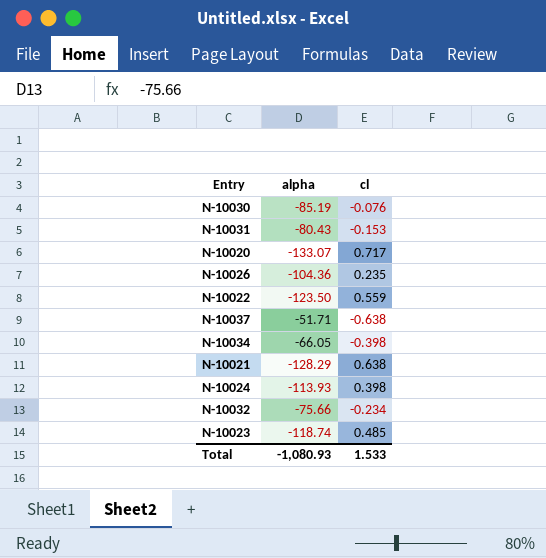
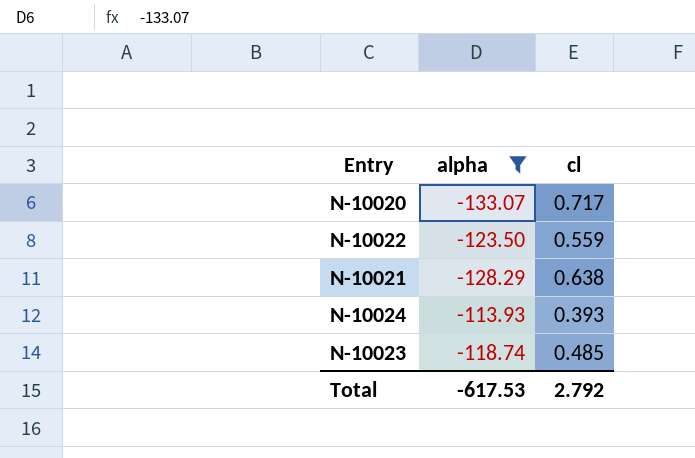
filter: none -> alpha <= -113.93
N-10024 | cl: 0.398 -> 0.393
Total | alpha: -1,080.93 -> -617.53
Total | cl: 1.533 -> 2.792

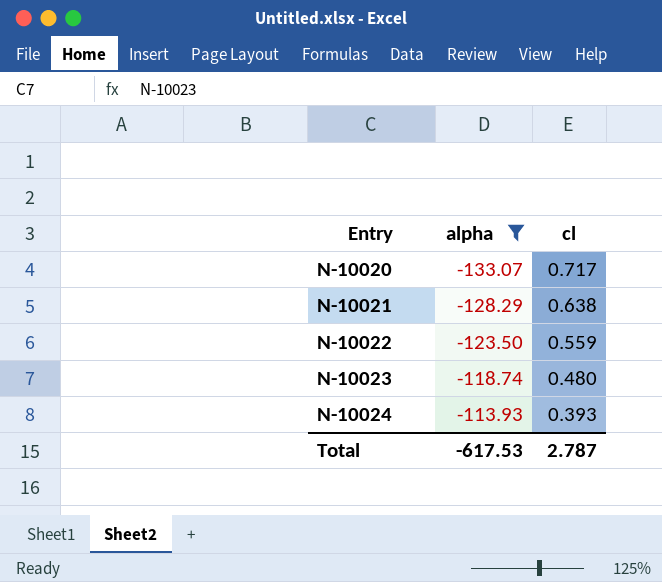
row order: none -> Entry ascending
N-10023 | cl: 0.485 -> 0.480
Total | cl: 2.792 -> 2.787

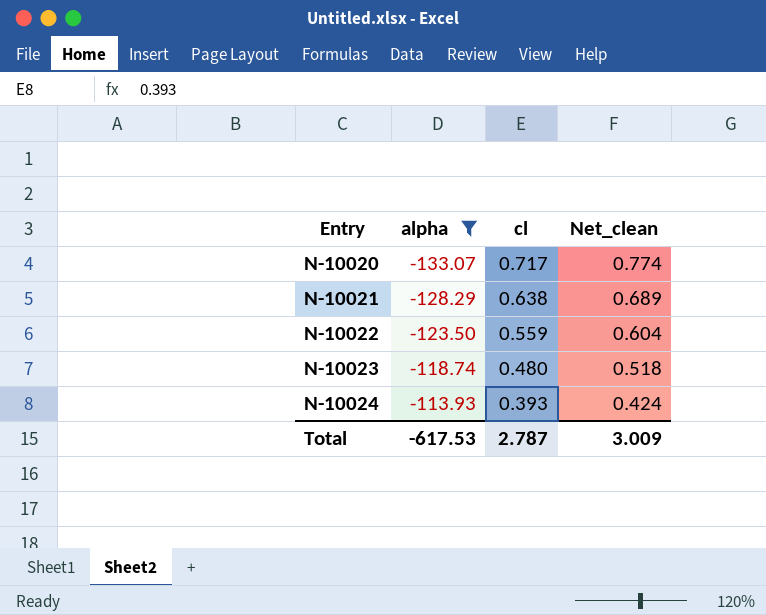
column Net_clean | formula: none -> [cl] * 1.08

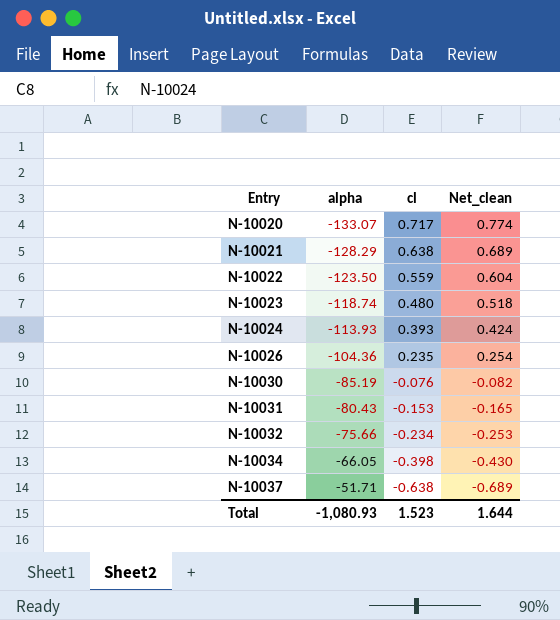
filter: alpha <= -113.93 -> none
Total | alpha: -617.53 -> -1,080.93
Total | cl: 2.787 -> 1.523
Total | Net_clean: 3.009 -> 1.644

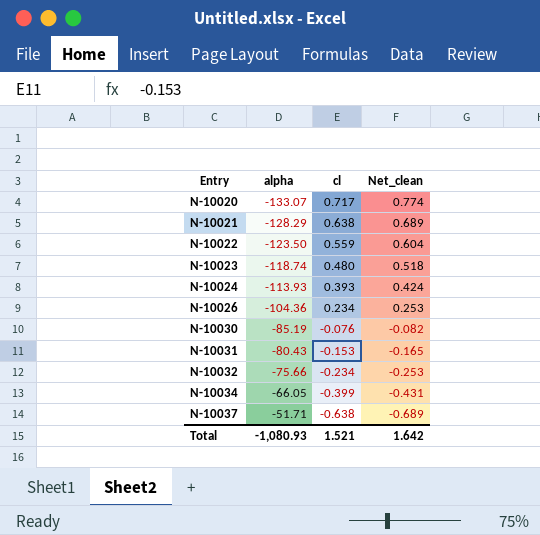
N-10026 | cl: 0.235 -> 0.234
N-10026 | Net_clean: 0.254 -> 0.253
N-10034 | cl: -0.398 -> -0.399
N-10034 | Net_clean: -0.430 -> -0.431
Total | cl: 1.523 -> 1.521
Total | Net_clean: 1.644 -> 1.642

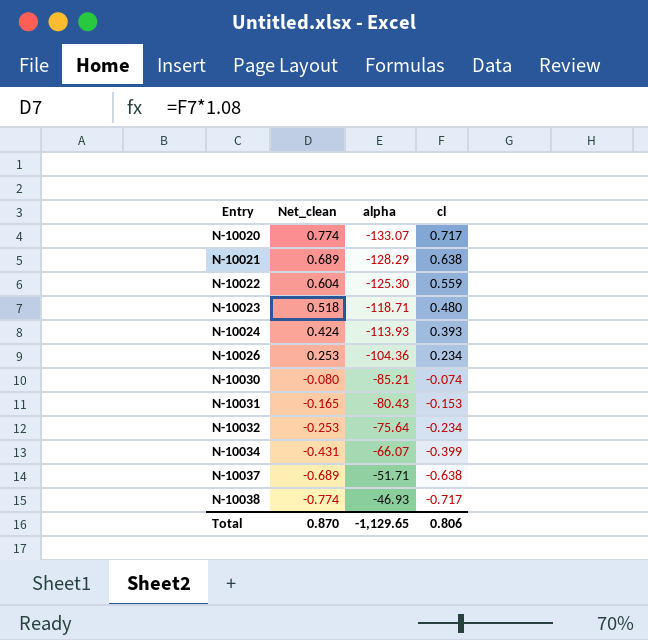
column Net_clean | position: 4 -> 2
N-10022 | alpha: -123.50 -> -125.30
N-10023 | alpha: -118.74 -> -118.71
N-10030 | Net_clean: -0.082 -> -0.080
N-10030 | alpha: -85.19 -> -85.21
N-10030 | cl: -0.076 -> -0.074
N-10032 | alpha: -75.66 -> -75.64
N-10034 | alpha: -66.05 -> -66.07
row N-10038: none -> -0.774 | -46.93 | -0.717
Total | Net_clean: 1.642 -> 0.870
Total | alpha: -1,080.93 -> -1,129.65
Total | cl: 1.521 -> 0.806

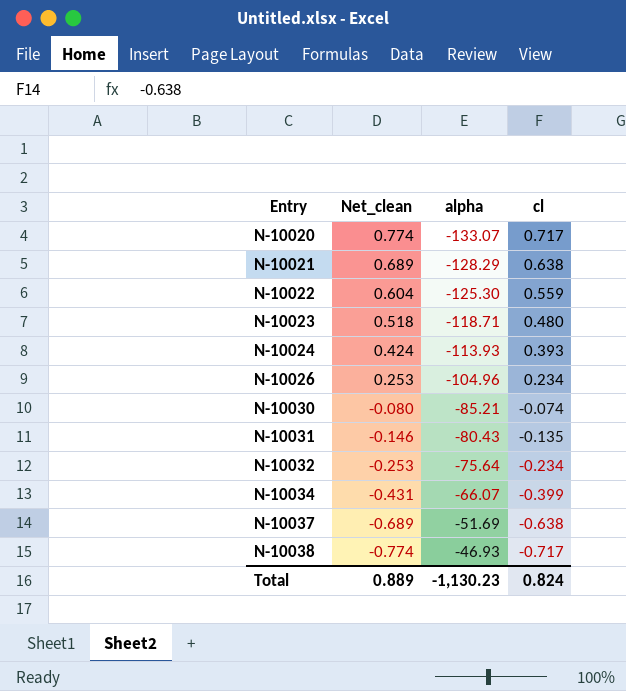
N-10026 | alpha: -104.36 -> -104.96
N-10031 | Net_clean: -0.165 -> -0.146
N-10031 | cl: -0.153 -> -0.135
N-10037 | alpha: -51.71 -> -51.69
Total | Net_clean: 0.870 -> 0.889
Total | alpha: -1,129.65 -> -1,130.23
Total | cl: 0.806 -> 0.824

